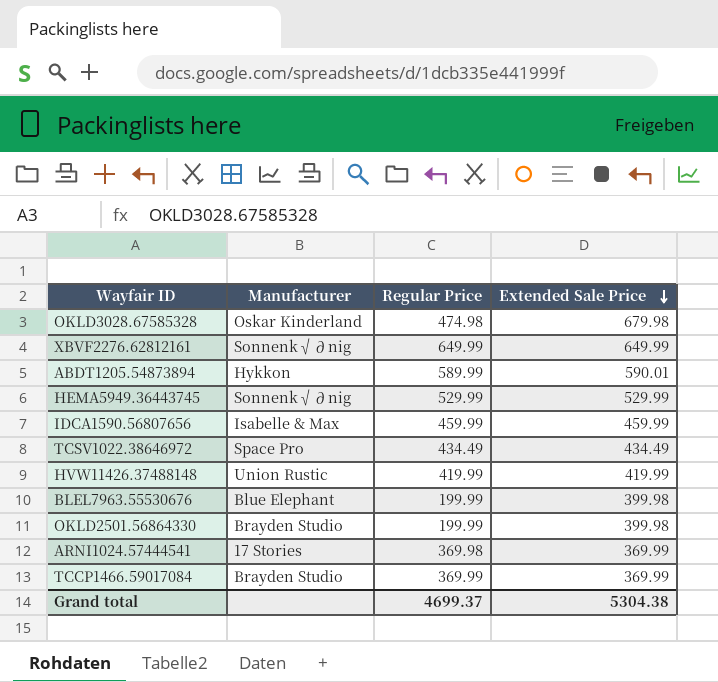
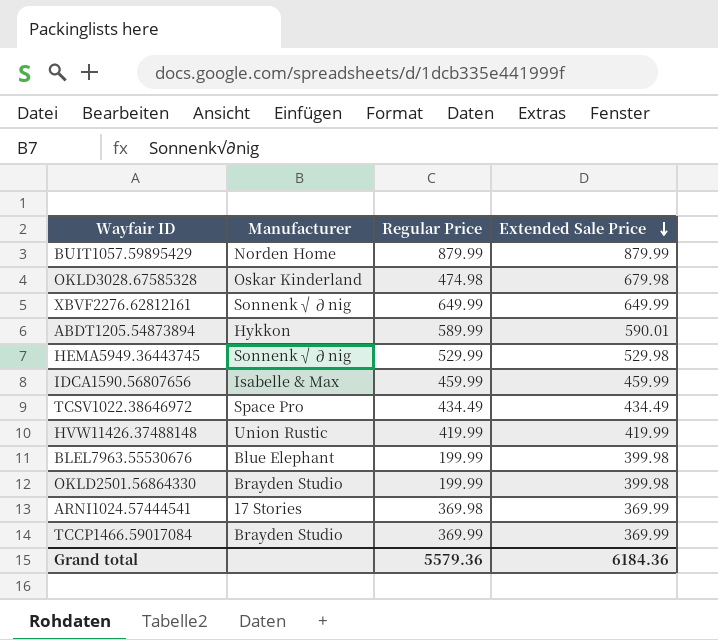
row BUIT1057.59895429: none -> Norden Home | 879.99 | 879.99
HEMA5949.36443745 | Extended Sale Price: 529.99 -> 529.98
Grand total | Regular Price: 4699.37 -> 5579.36
Grand total | Extended Sale Price: 5304.38 -> 6184.36

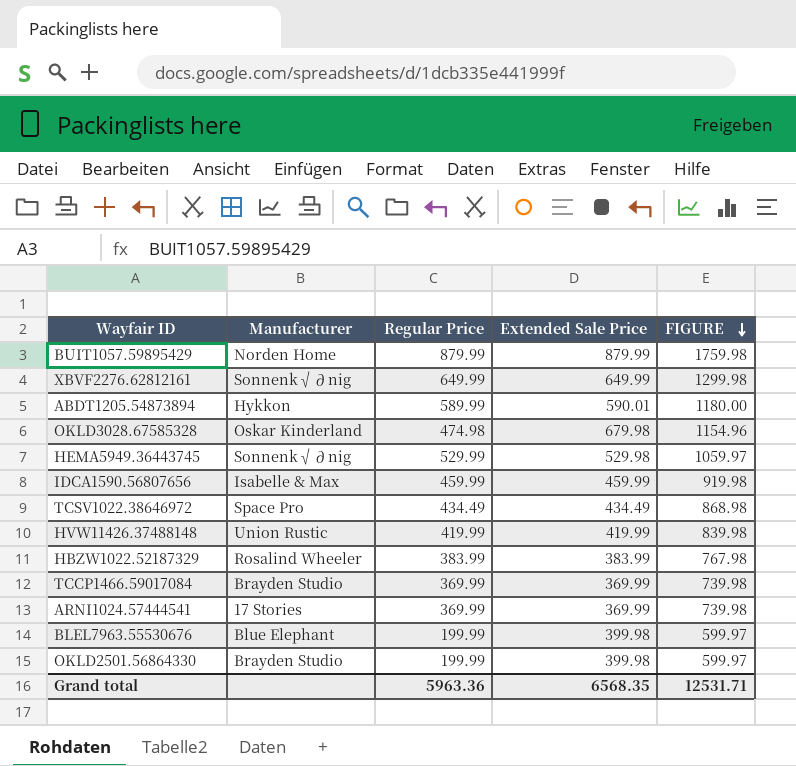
row order: Extended Sale Price descending -> FIGURE descending
column FIGURE | formula: none -> [Regular Price] + [Extended Sale Price]
row HBZW1022.52187329: none -> Rosalind Wheeler | 383.99 | 383.99 | 767.98
ARNI1024.57444541 | Regular Price: 369.98 -> 369.99
Grand total | Regular Price: 5579.36 -> 5963.36
Grand total | Extended Sale Price: 6184.36 -> 6568.35

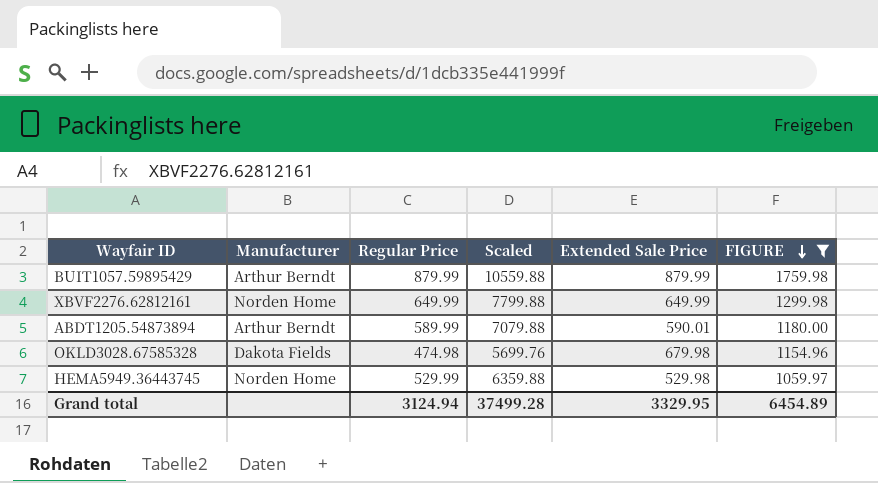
filter: none -> FIGURE >= 1059.97
column Scaled | formula: none -> [Regular Price] * 12
BUIT1057.59895429 | Manufacturer: Norden Home -> Arthur Berndt
XBVF2276.62812161 | Manufacturer: Sonnenk√∂nig -> Norden Home
ABDT1205.54873894 | Manufacturer: Hykkon -> Arthur Berndt
OKLD3028.67585328 | Manufacturer: Oskar Kinderland -> Dakota Fields
HEMA5949.36443745 | Manufacturer: Sonnenk√∂nig -> Norden Home
Grand total | Regular Price: 5963.36 -> 3124.94
Grand total | Extended Sale Price: 6568.35 -> 3329.95
Grand total | FIGURE: 12531.71 -> 6454.89

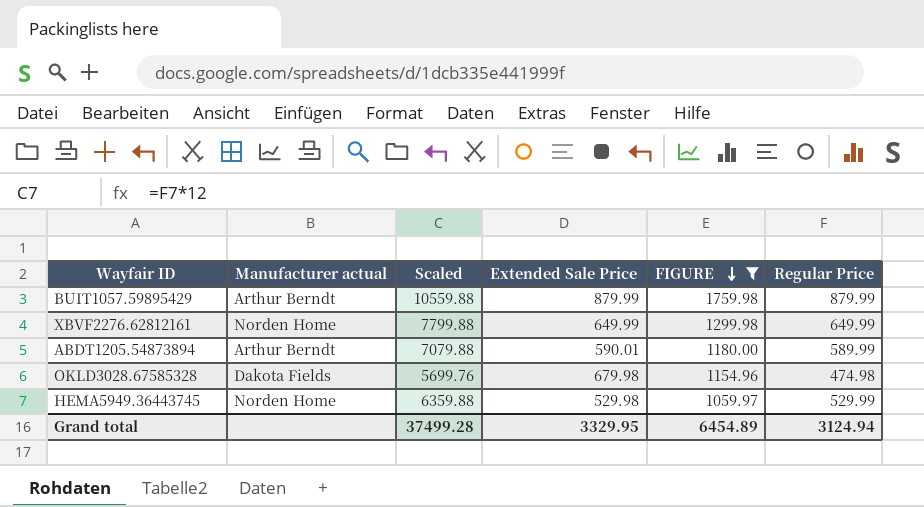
column name: Manufacturer -> Manufacturer actual
column Regular Price | position: 3 -> 6

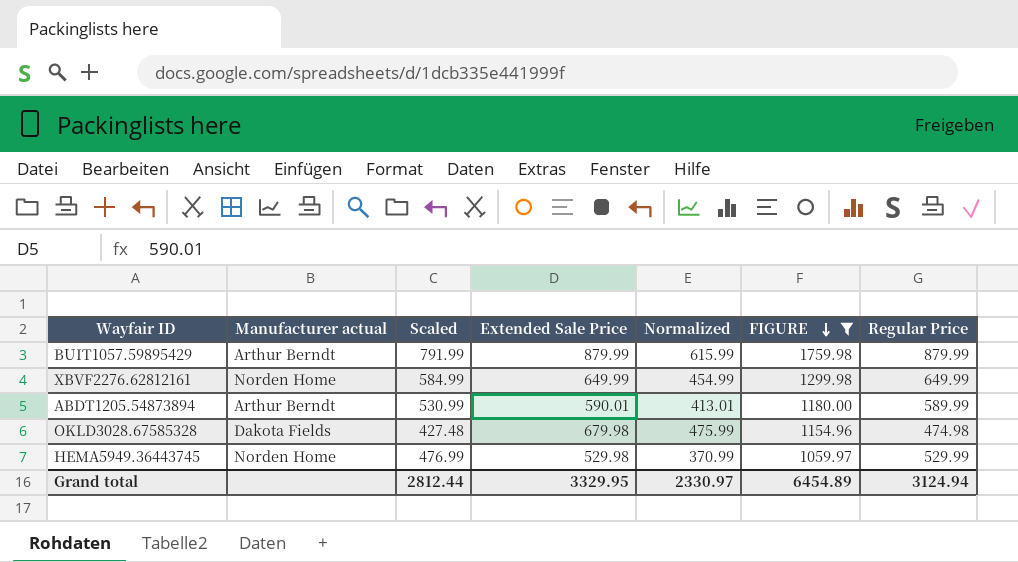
column Scaled | formula: [Regular Price] * 12 -> [Regular Price] * 0.9
column Normalized | formula: none -> [Extended Sale Price] * 0.7
Grand total | Scaled: 37499.28 -> 2812.44

